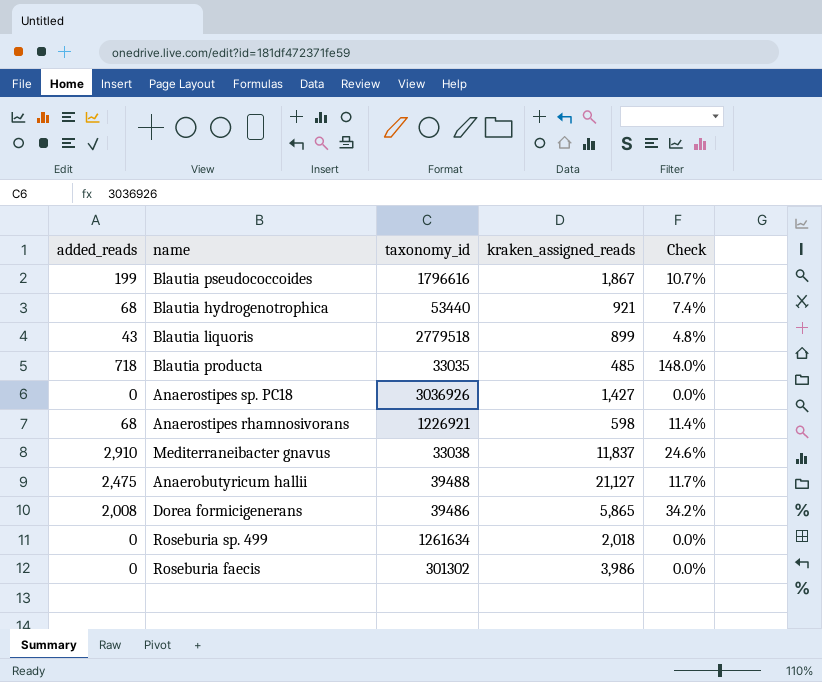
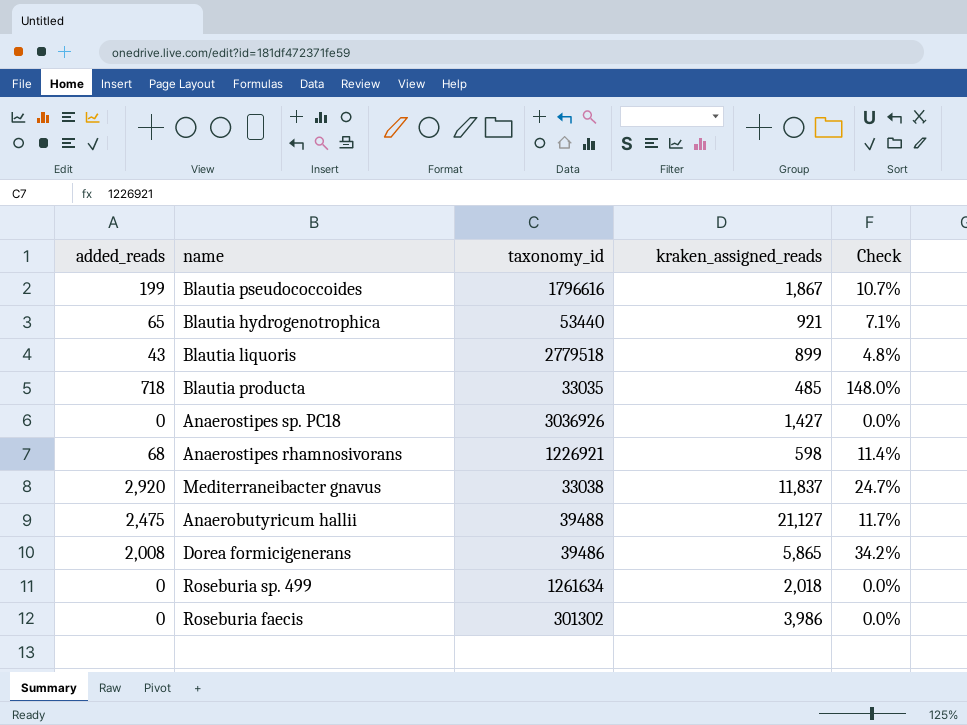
Blautia hydrogenotrophica | added_reads: 68 -> 65
Blautia hydrogenotrophica | Check: 7.4% -> 7.1%
Mediterraneibacter gnavus | added_reads: 2,910 -> 2,920
Mediterraneibacter gnavus | Check: 24.6% -> 24.7%

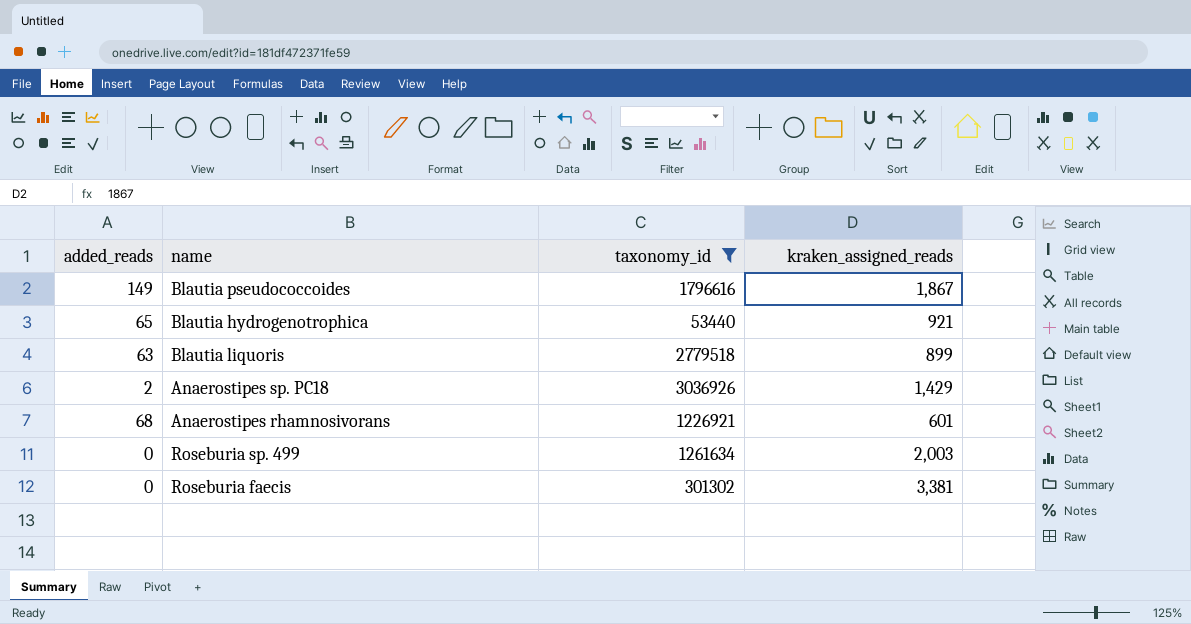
filter: none -> taxonomy_id >= 53440
column Check | formula: [added_reads] / [kraken_assigned_reads] -> none
Blautia pseudococcoides | added_reads: 199 -> 149
Blautia liquoris | added_reads: 43 -> 63
Anaerostipes sp. PC18 | added_reads: 0 -> 2
Anaerostipes sp. PC18 | kraken_assigned_reads: 1,427 -> 1,429
Anaerostipes rhamnosivorans | kraken_assigned_reads: 598 -> 601
Roseburia sp. 499 | kraken_assigned_reads: 2,018 -> 2,003
Roseburia faecis | kraken_assigned_reads: 3,986 -> 3,381

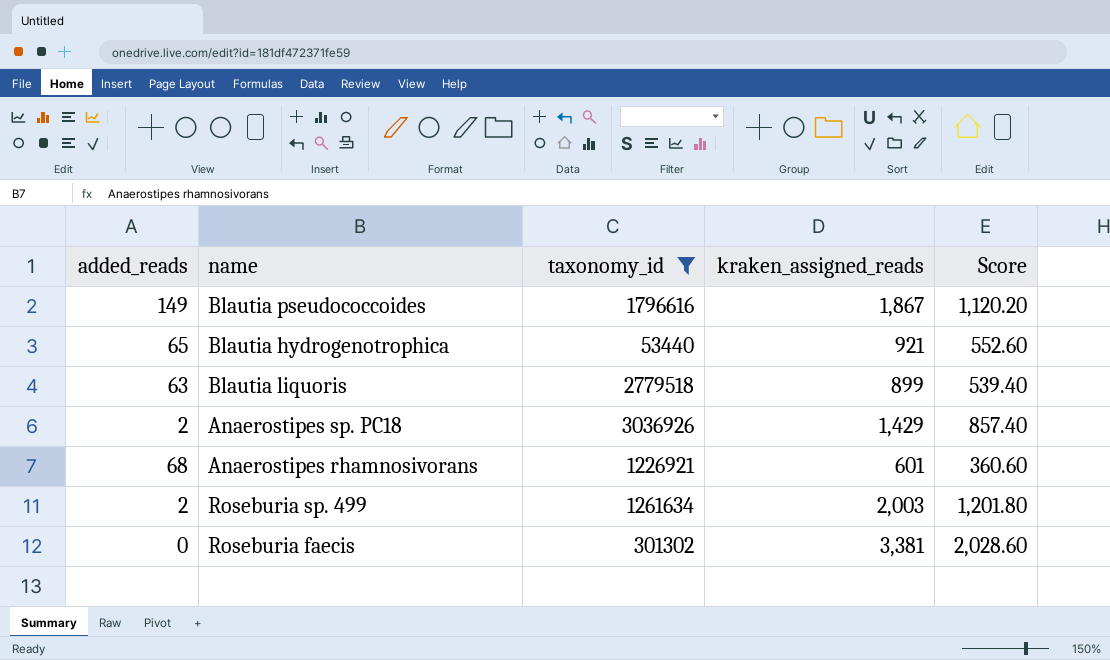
column Score | formula: none -> [kraken_assigned_reads] * 0.6
Roseburia sp. 499 | added_reads: 0 -> 2

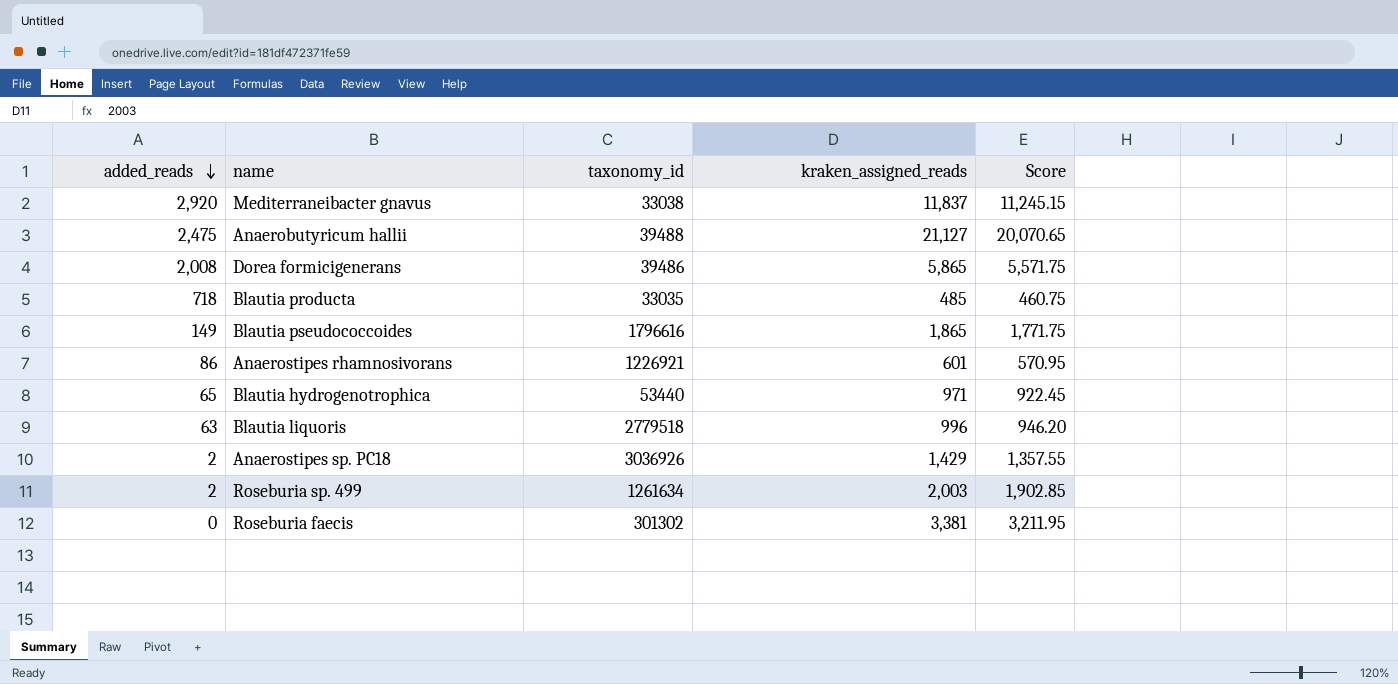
filter: taxonomy_id >= 53440 -> none
row order: none -> added_reads descending
column Score | formula: [kraken_assigned_reads] * 0.6 -> [kraken_assigned_reads] * 0.95
Blautia pseudococcoides | kraken_assigned_reads: 1,867 -> 1,865
Anaerostipes rhamnosivorans | added_reads: 68 -> 86
Blautia hydrogenotrophica | kraken_assigned_reads: 921 -> 971
Blautia liquoris | kraken_assigned_reads: 899 -> 996

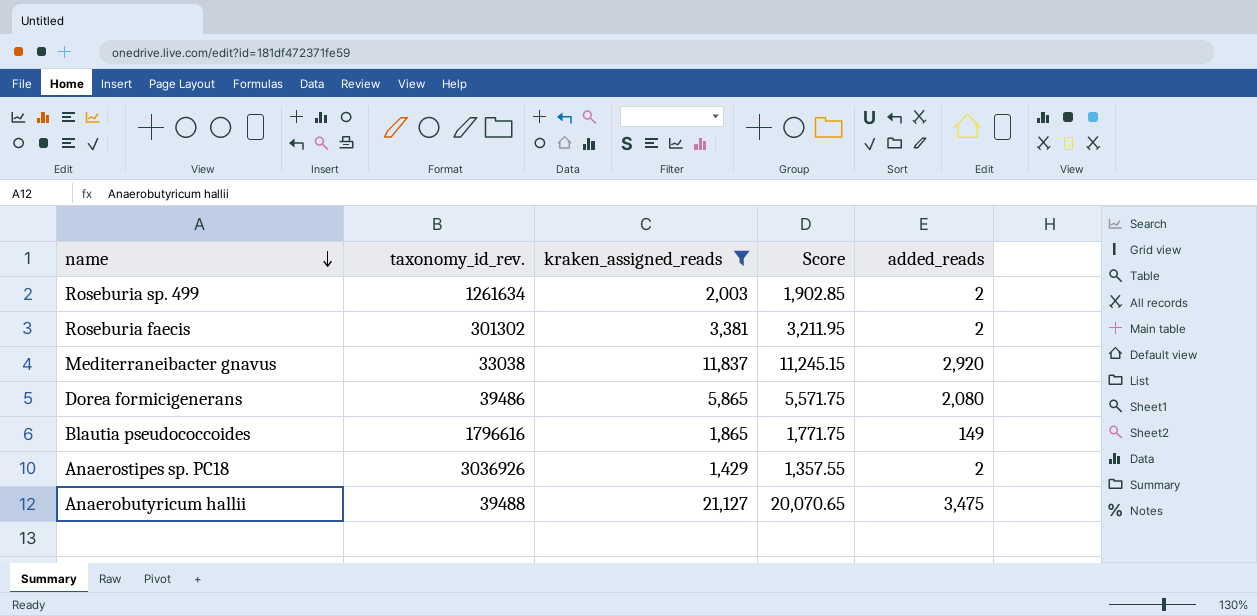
filter: none -> kraken_assigned_reads >= 1,429
row order: added_reads descending -> name descending
column name: taxonomy_id -> taxonomy_id_rev.
column added_reads | position: 1 -> 5
Roseburia faecis | added_reads: 0 -> 2
Dorea formicigenerans | added_reads: 2,008 -> 2,080
Anaerobutyricum hallii | added_reads: 2,475 -> 3,475

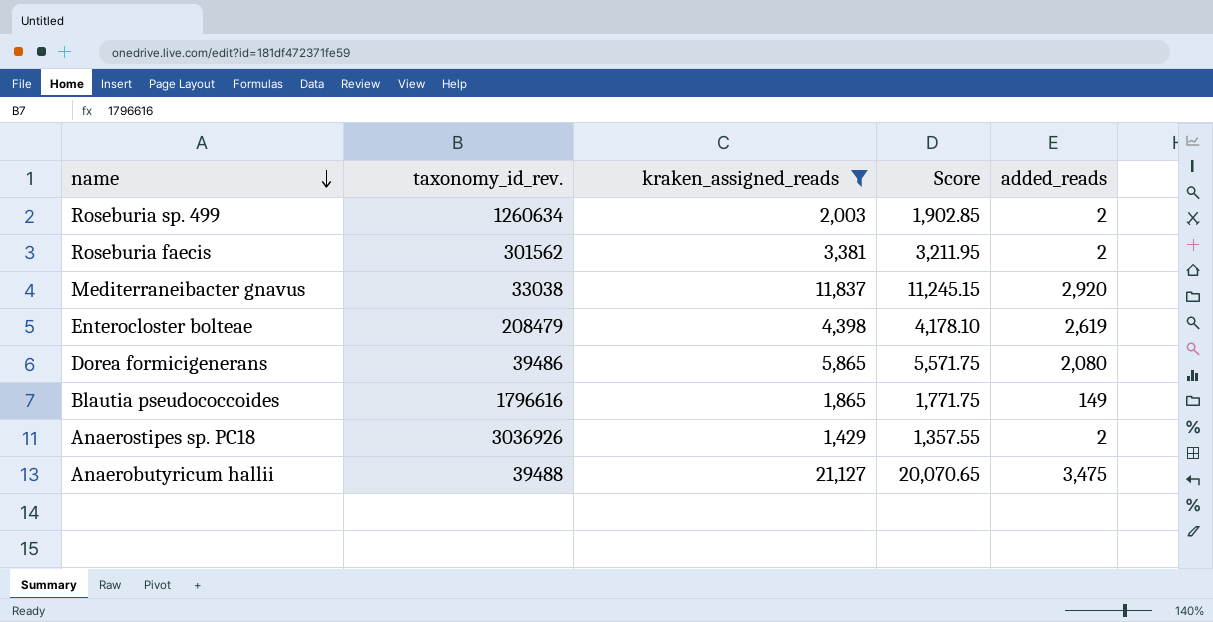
Roseburia sp. 499 | taxonomy_id_rev.: 1261634 -> 1260634
Roseburia faecis | taxonomy_id_rev.: 301302 -> 301562
row Enterocloster bolteae: none -> 208479 | 4,398 | 4,178.10 | 2,619

